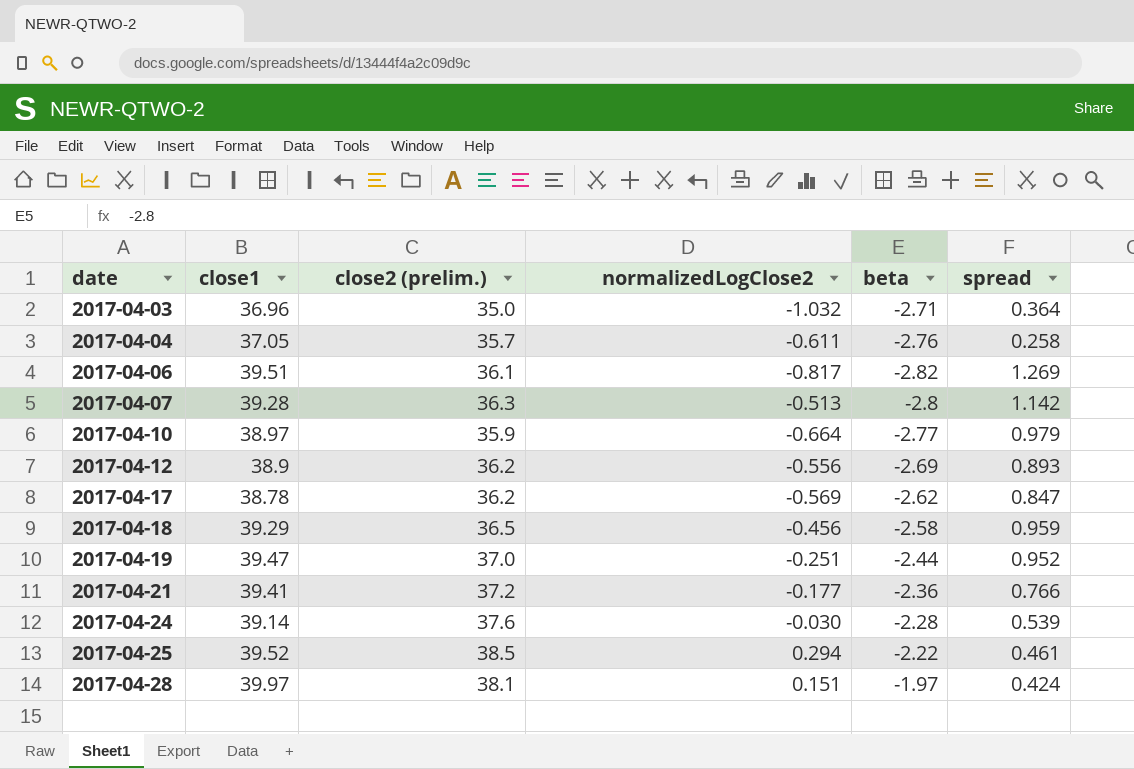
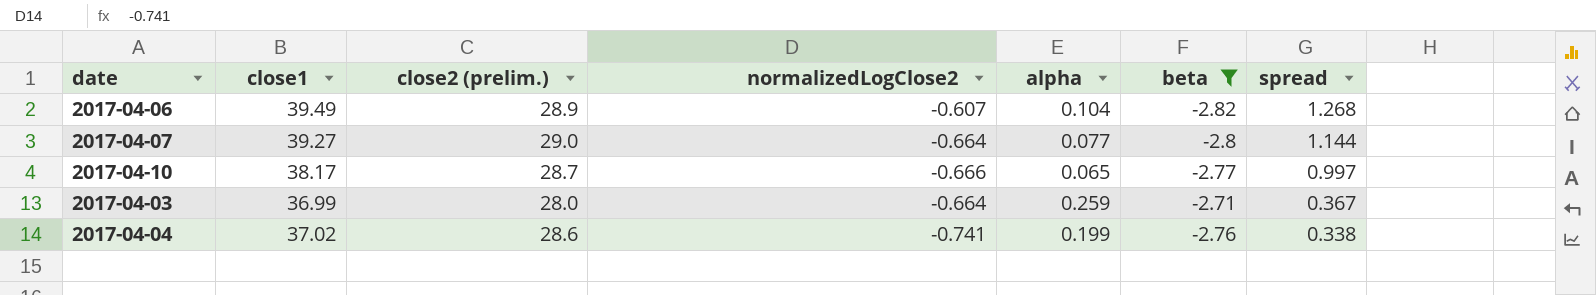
filter: none -> beta <= -2.71
row order: date ascending -> spread descending
column alpha | position: none -> 5
2017-04-06 | close1: 39.51 -> 39.49
2017-04-06 | close2 (prelim.): 36.1 -> 28.9
2017-04-06 | normalizedLogClose2: -0.817 -> -0.607
2017-04-06 | spread: 1.269 -> 1.268
2017-04-07 | close1: 39.28 -> 39.27
2017-04-07 | close2 (prelim.): 36.3 -> 29.0
2017-04-07 | normalizedLogClose2: -0.513 -> -0.664
2017-04-07 | spread: 1.142 -> 1.144
2017-04-10 | close1: 38.97 -> 38.17
2017-04-10 | close2 (prelim.): 35.9 -> 28.7
2017-04-10 | normalizedLogClose2: -0.664 -> -0.666
2017-04-10 | spread: 0.979 -> 0.997
2017-04-03 | close1: 36.96 -> 36.99
2017-04-03 | close2 (prelim.): 35.0 -> 28.0
2017-04-03 | normalizedLogClose2: -1.032 -> -0.664
2017-04-03 | spread: 0.364 -> 0.367
2017-04-04 | close1: 37.05 -> 37.02
2017-04-04 | close2 (prelim.): 35.7 -> 28.6
2017-04-04 | normalizedLogClose2: -0.611 -> -0.741
2017-04-04 | spread: 0.258 -> 0.338

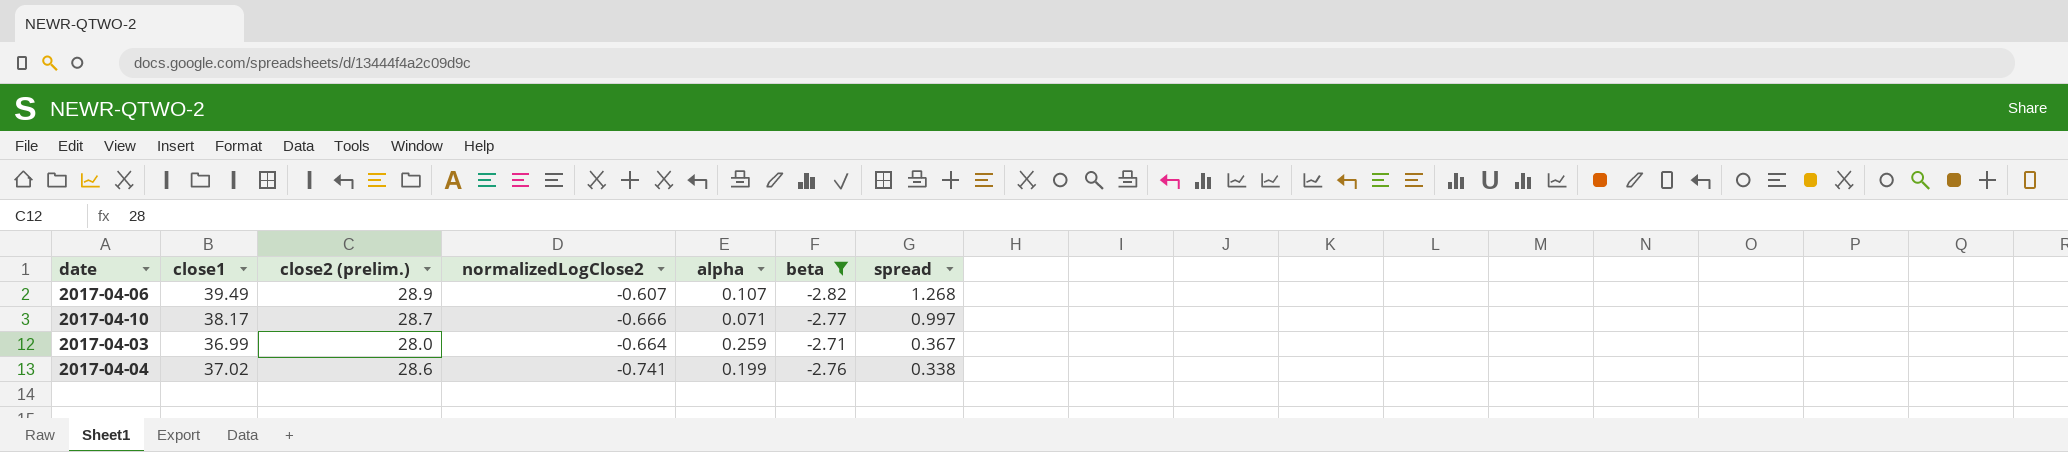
row 2017-04-07: 39.27 | 29.0 | -0.664 | 0.077 | -2.8 | 1.144 -> none
2017-04-06 | alpha: 0.104 -> 0.107
2017-04-10 | alpha: 0.065 -> 0.071

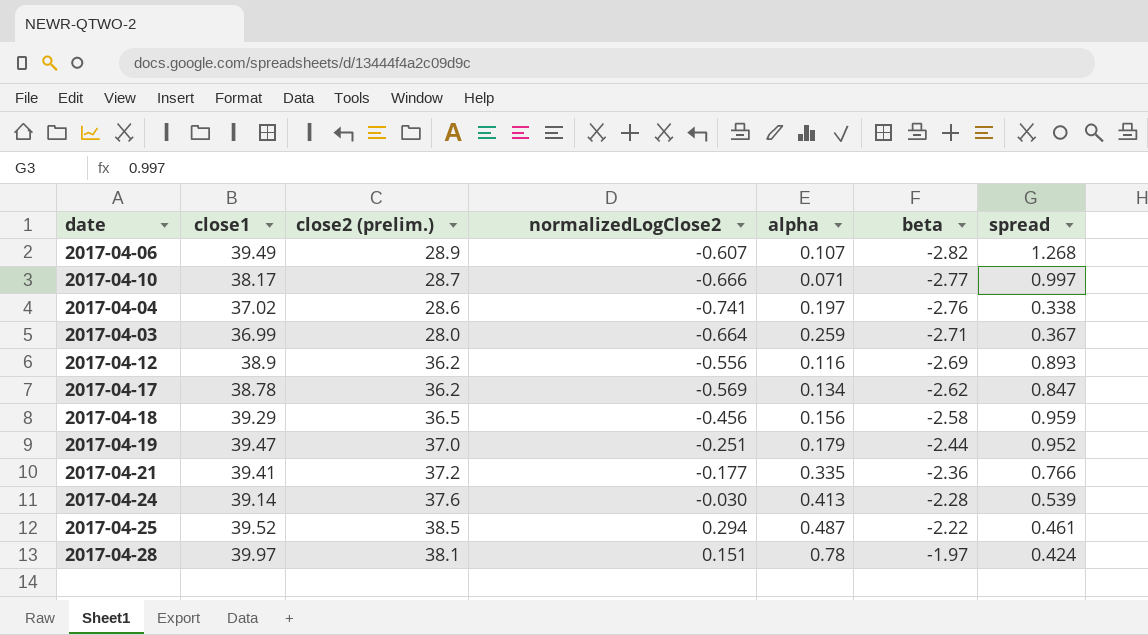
filter: beta <= -2.71 -> none
row order: spread descending -> beta ascending
2017-04-04 | alpha: 0.199 -> 0.197

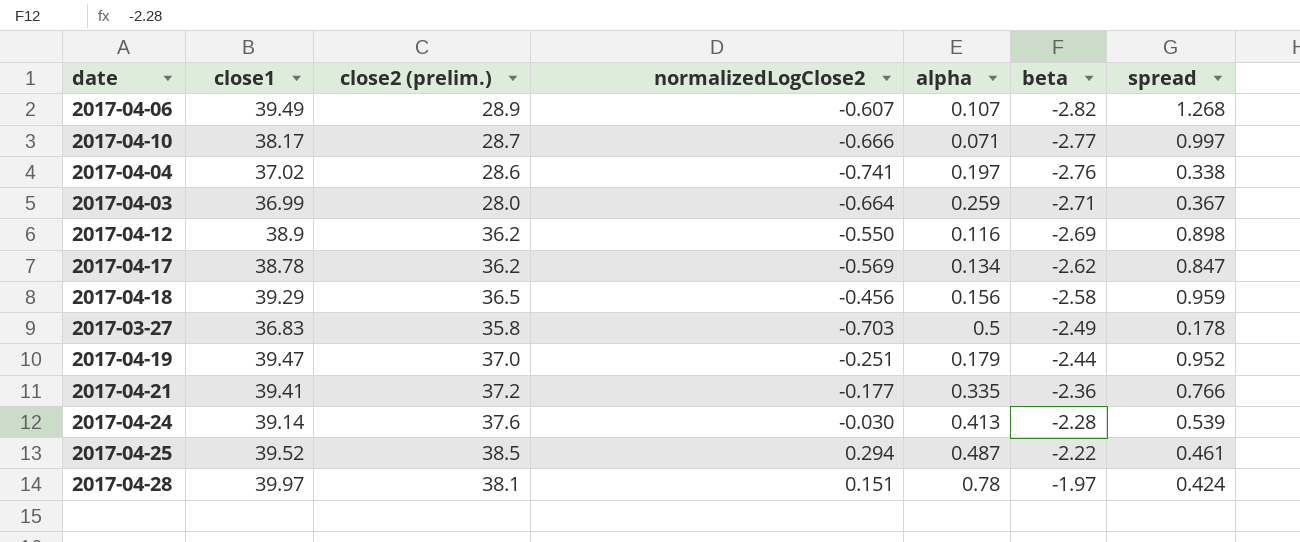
2017-04-12 | normalizedLogClose2: -0.556 -> -0.550
2017-04-12 | spread: 0.893 -> 0.898
row 2017-03-27: none -> 36.83 | 35.8 | -0.703 | 0.5 | -2.49 | 0.178

